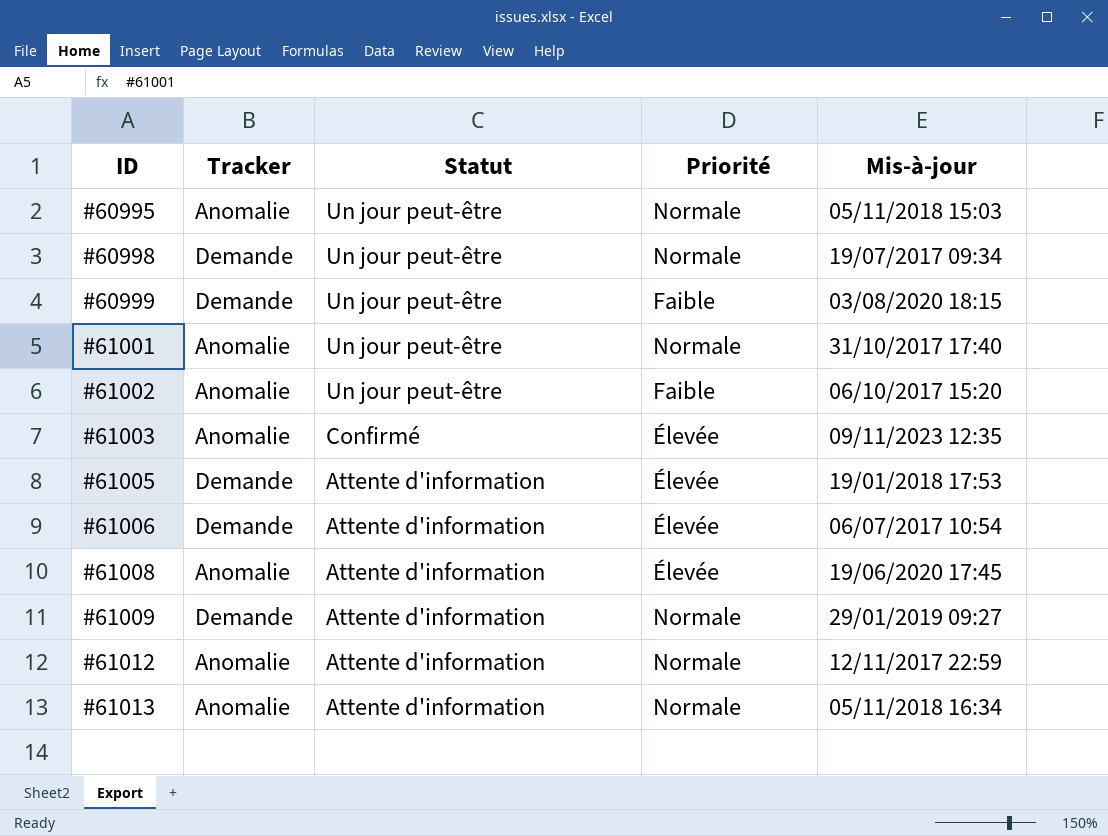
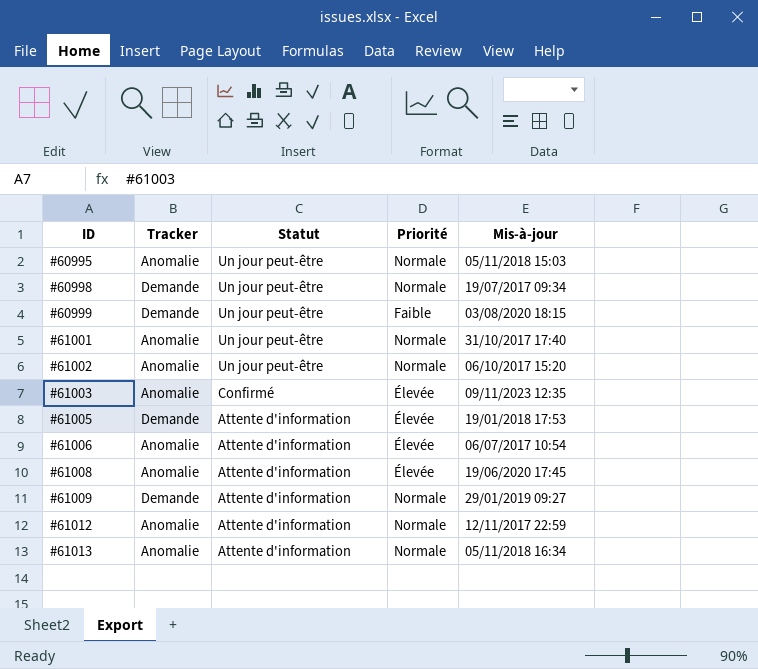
#61002 | Priorité: Faible -> Normale
#61006 | Tracker: Demande -> Anomalie

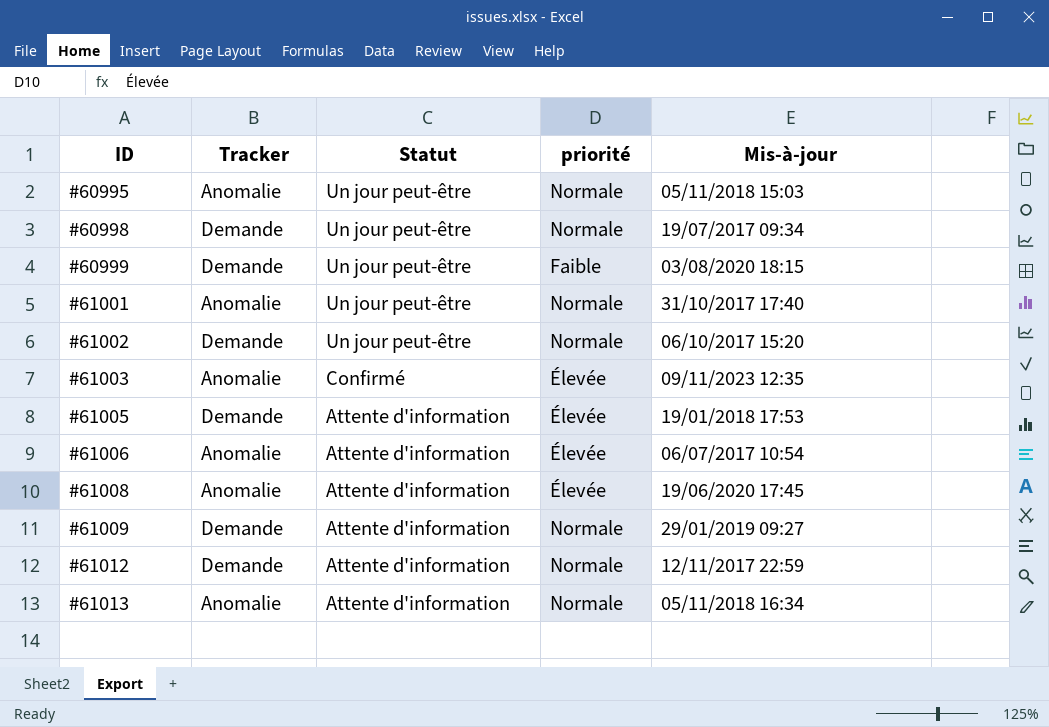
column name: Priorité -> priorité
#61002 | Tracker: Anomalie -> Demande
#61012 | Tracker: Anomalie -> Demande

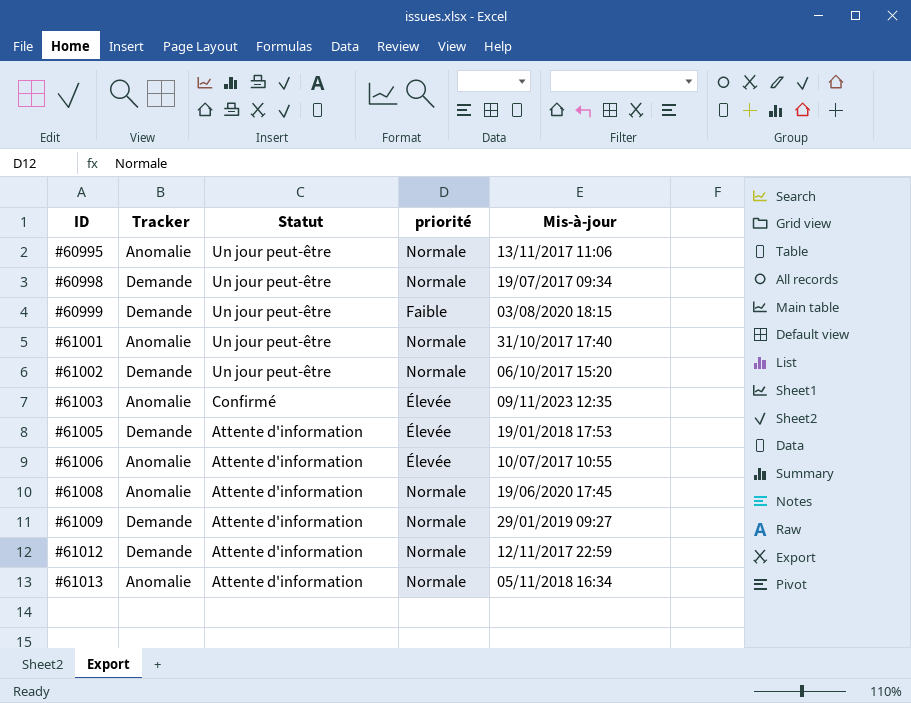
#60995 | Mis-à-jour: 05/11/2018 15:03 -> 13/11/2017 11:06
#61006 | Mis-à-jour: 06/07/2017 10:54 -> 10/07/2017 10:55
#61008 | priorité: Élevée -> Normale

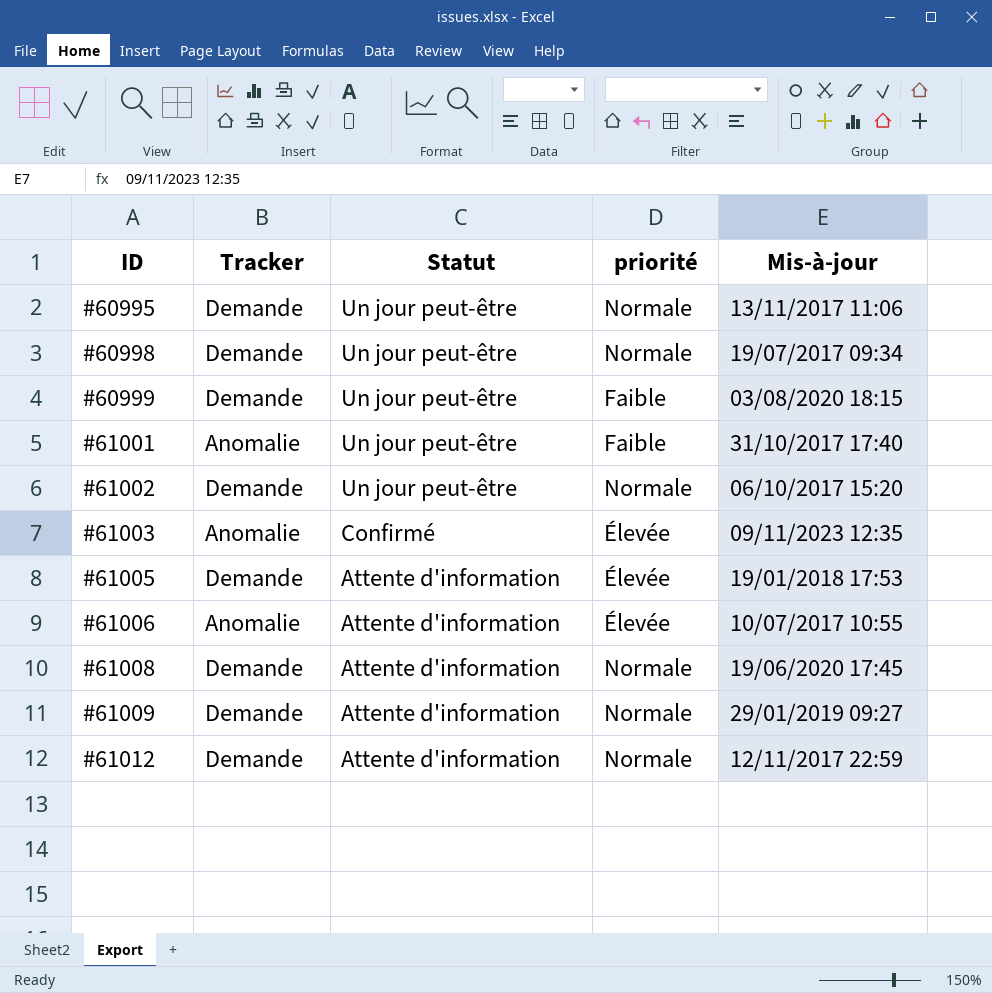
row #61013: Anomalie | Attente d'information | Normale | 05/11/2018 16:34 -> none
#60995 | Tracker: Anomalie -> Demande
#61001 | priorité: Normale -> Faible
#61008 | Tracker: Anomalie -> Demande

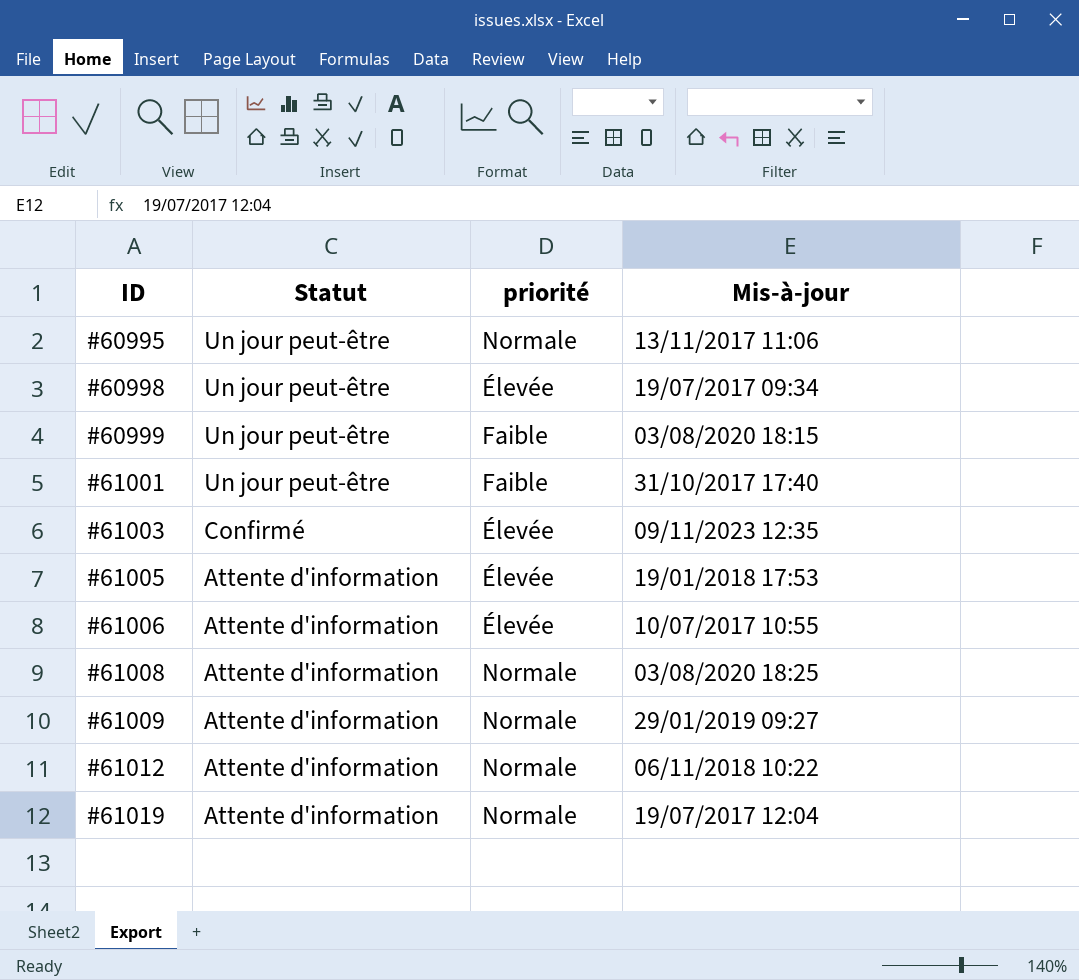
column Tracker | position: 2 -> none
row #61002: Demande | Un jour peut-être | Normale | 06/10/2017 15:20 -> none
#60998 | priorité: Normale -> Élevée
#61008 | Mis-à-jour: 19/06/2020 17:45 -> 03/08/2020 18:25
#61012 | Mis-à-jour: 12/11/2017 22:59 -> 06/11/2018 10:22
row #61019: none -> Attente d'information | Normale | 19/07/2017 12:04

